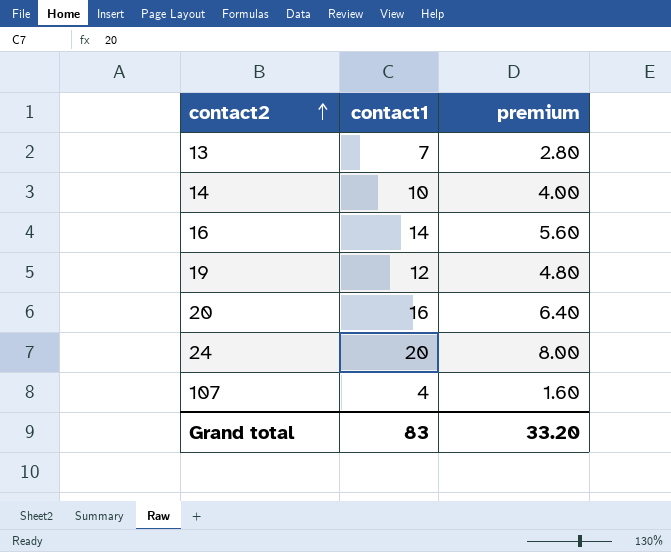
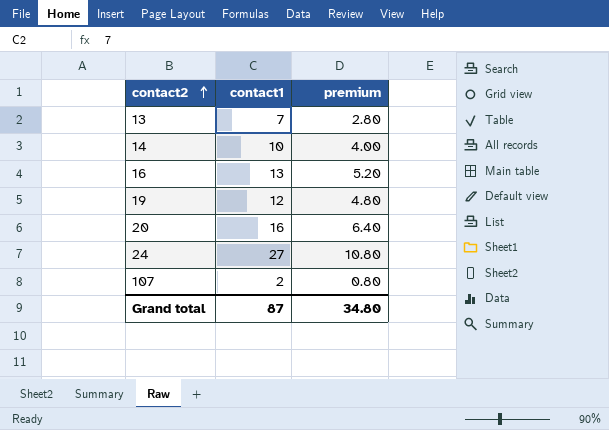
16 | contact1: 14 -> 13
16 | premium: 5.60 -> 5.20
24 | contact1: 20 -> 27
24 | premium: 8.00 -> 10.80
107 | contact1: 4 -> 2
107 | premium: 1.60 -> 0.80
Grand total | contact1: 83 -> 87
Grand total | premium: 33.20 -> 34.80

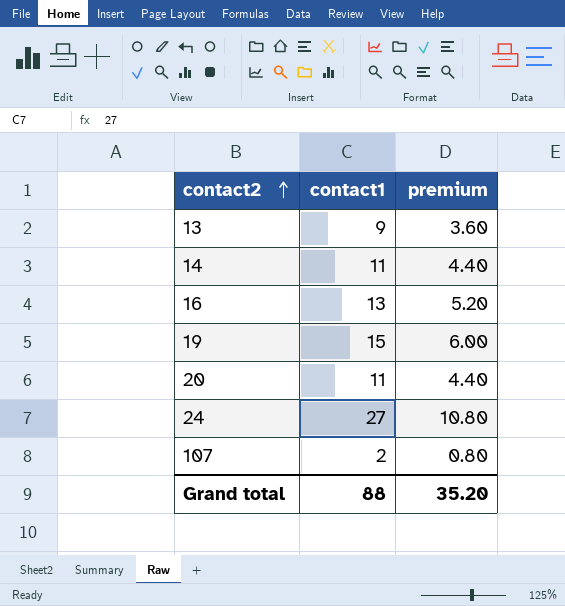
13 | contact1: 7 -> 9
13 | premium: 2.80 -> 3.60
14 | contact1: 10 -> 11
14 | premium: 4.00 -> 4.40
19 | contact1: 12 -> 15
19 | premium: 4.80 -> 6.00
20 | contact1: 16 -> 11
20 | premium: 6.40 -> 4.40
Grand total | contact1: 87 -> 88
Grand total | premium: 34.80 -> 35.20

